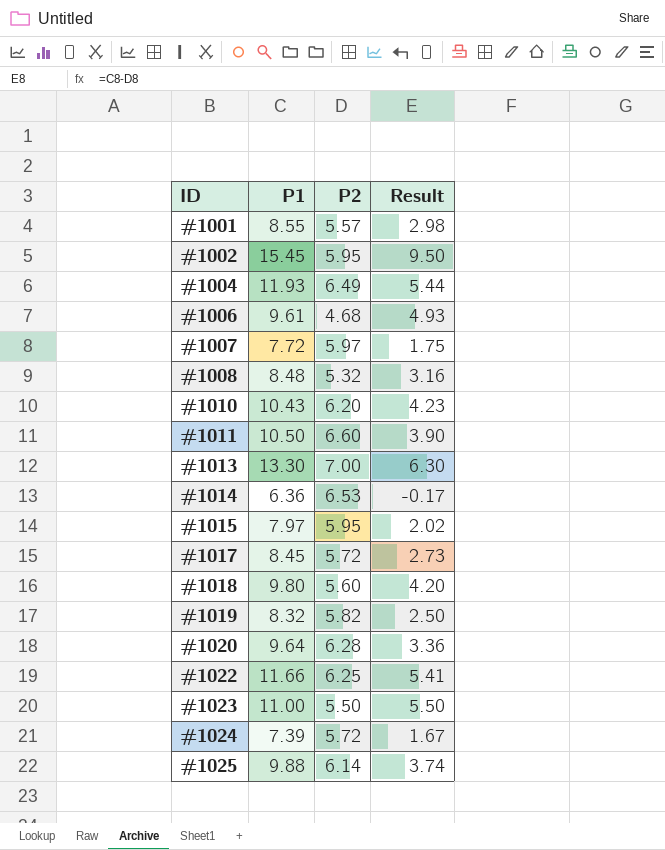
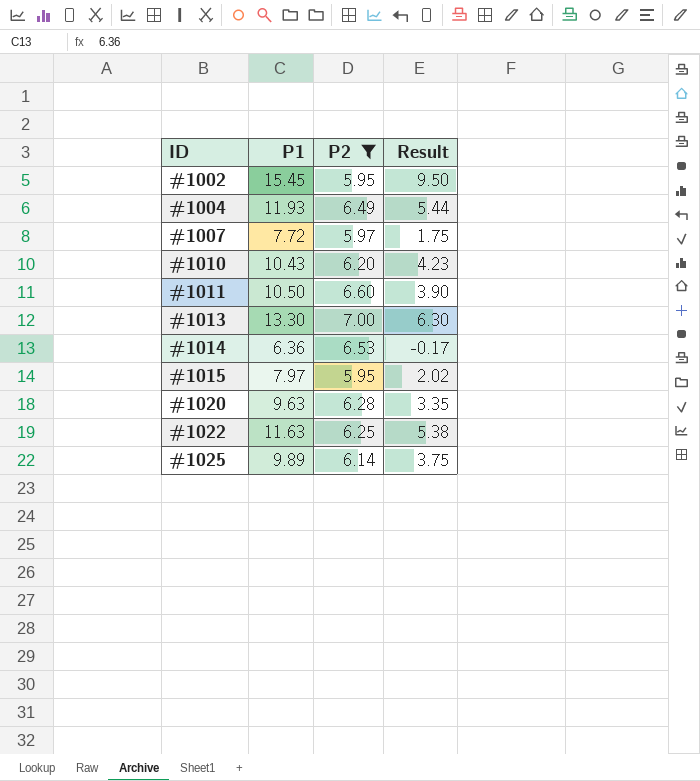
filter: none -> P2 >= 5.95
#1020 | P1: 9.64 -> 9.63
#1020 | Result: 3.36 -> 3.35
#1022 | P1: 11.66 -> 11.63
#1022 | Result: 5.41 -> 5.38
#1025 | P1: 9.88 -> 9.89
#1025 | Result: 3.74 -> 3.75

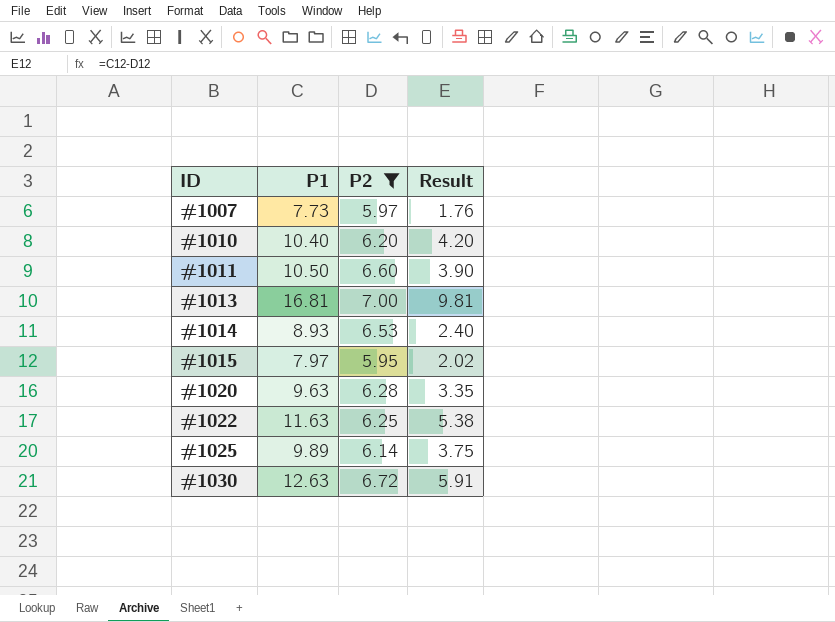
row #1002: 15.45 | 5.95 | 9.50 -> none
row #1004: 11.93 | 6.49 | 5.44 -> none
#1007 | P1: 7.72 -> 7.73
#1007 | Result: 1.75 -> 1.76
#1010 | P1: 10.43 -> 10.40
#1010 | Result: 4.23 -> 4.20
#1013 | P1: 13.30 -> 16.81
#1013 | Result: 6.30 -> 9.81
#1014 | P1: 6.36 -> 8.93
#1014 | Result: -0.17 -> 2.40
row #1030: none -> 12.63 | 6.72 | 5.91

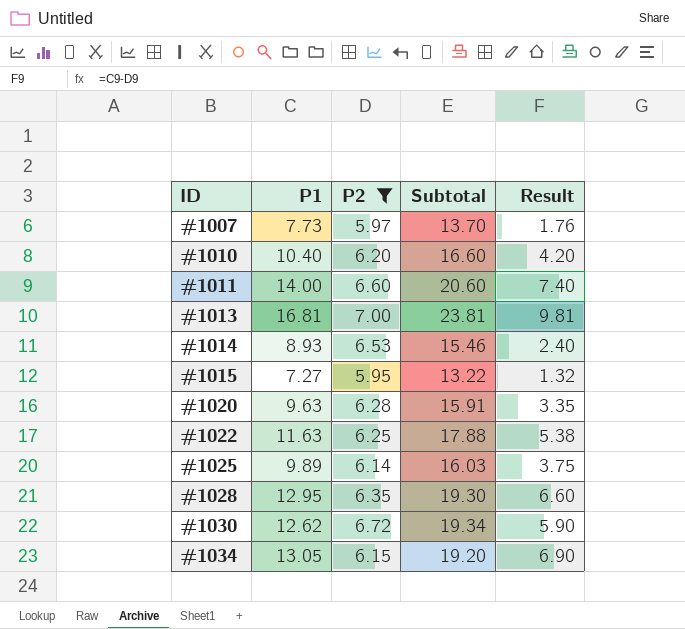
column Subtotal | formula: none -> [P1] + [P2]
#1011 | P1: 10.50 -> 14.00
#1011 | Result: 3.90 -> 7.40
#1015 | P1: 7.97 -> 7.27
#1015 | Result: 2.02 -> 1.32
row #1028: none -> 12.95 | 6.35 | 19.30 | 6.60
#1030 | P1: 12.63 -> 12.62
#1030 | Result: 5.91 -> 5.90
row #1034: none -> 13.05 | 6.15 | 19.20 | 6.90

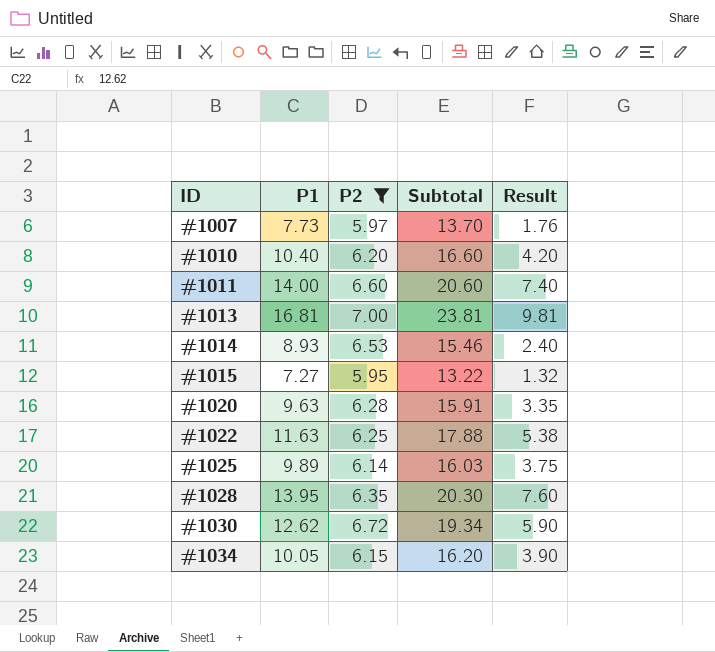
#1028 | P1: 12.95 -> 13.95
#1028 | Subtotal: 19.30 -> 20.30
#1028 | Result: 6.60 -> 7.60
#1034 | P1: 13.05 -> 10.05
#1034 | Subtotal: 19.20 -> 16.20
#1034 | Result: 6.90 -> 3.90

